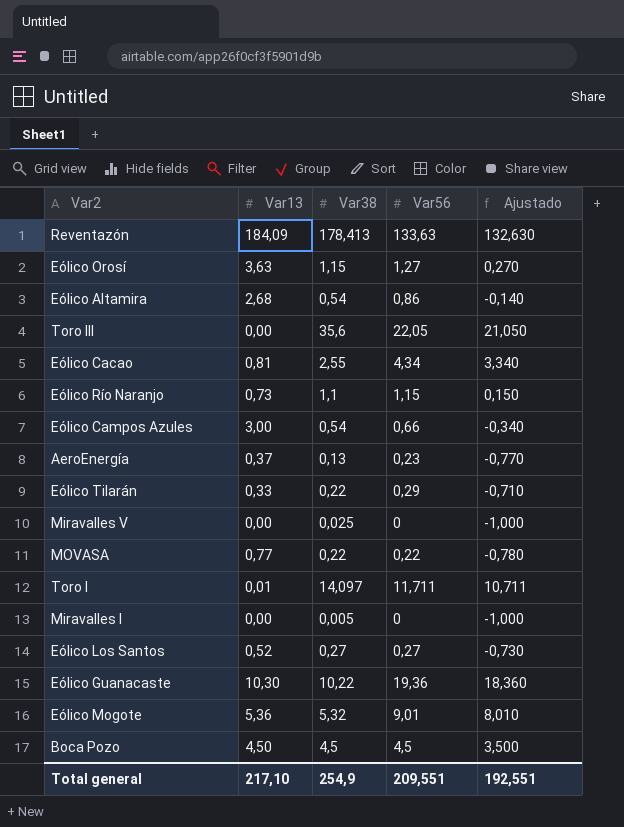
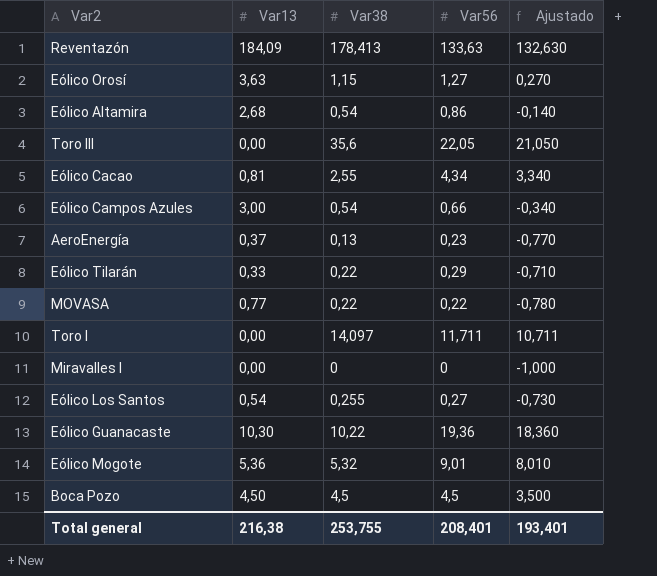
row Eólico Río Naranjo: 0,73 | 1,1 | 1,15 | 0,150 -> none
row Miravalles V: 0,00 | 0,025 | 0 | -1,000 -> none
Toro I | Var13: 0,01 -> 0,00
Miravalles I | Var38: 0,005 -> 0
Eólico Los Santos | Var13: 0,52 -> 0,54
Eólico Los Santos | Var38: 0,27 -> 0,255
Total general | Var13: 217,10 -> 216,38
Total general | Var38: 254,9 -> 253,755
Total general | Var56: 209,551 -> 208,401
Total general | Ajustado: 192,551 -> 193,401

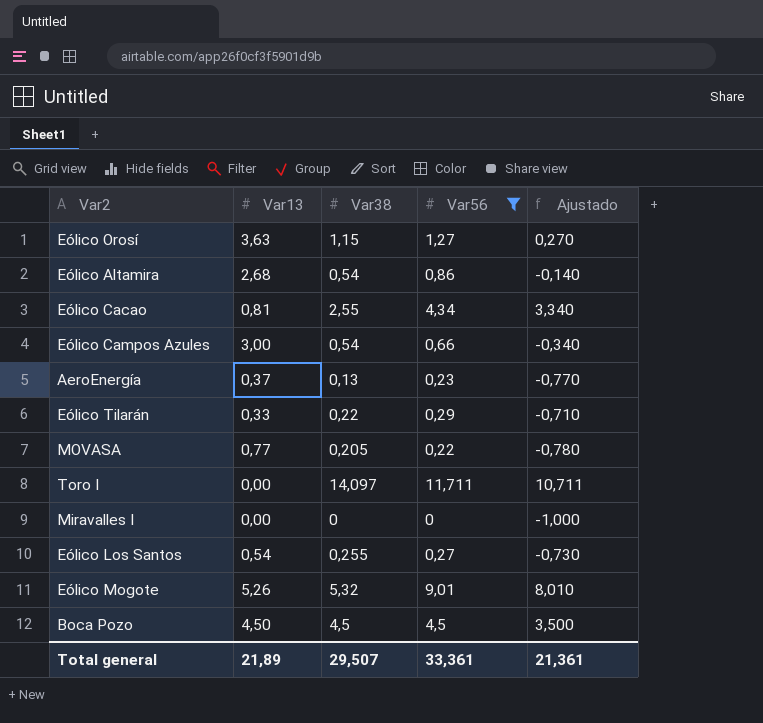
filter: none -> Var56 <= 11,711
MOVASA | Var38: 0,22 -> 0,205
Eólico Mogote | Var13: 5,36 -> 5,26
Total general | Var13: 216,38 -> 21,89
Total general | Var38: 253,755 -> 29,507
Total general | Var56: 208,401 -> 33,361
Total general | Ajustado: 193,401 -> 21,361

